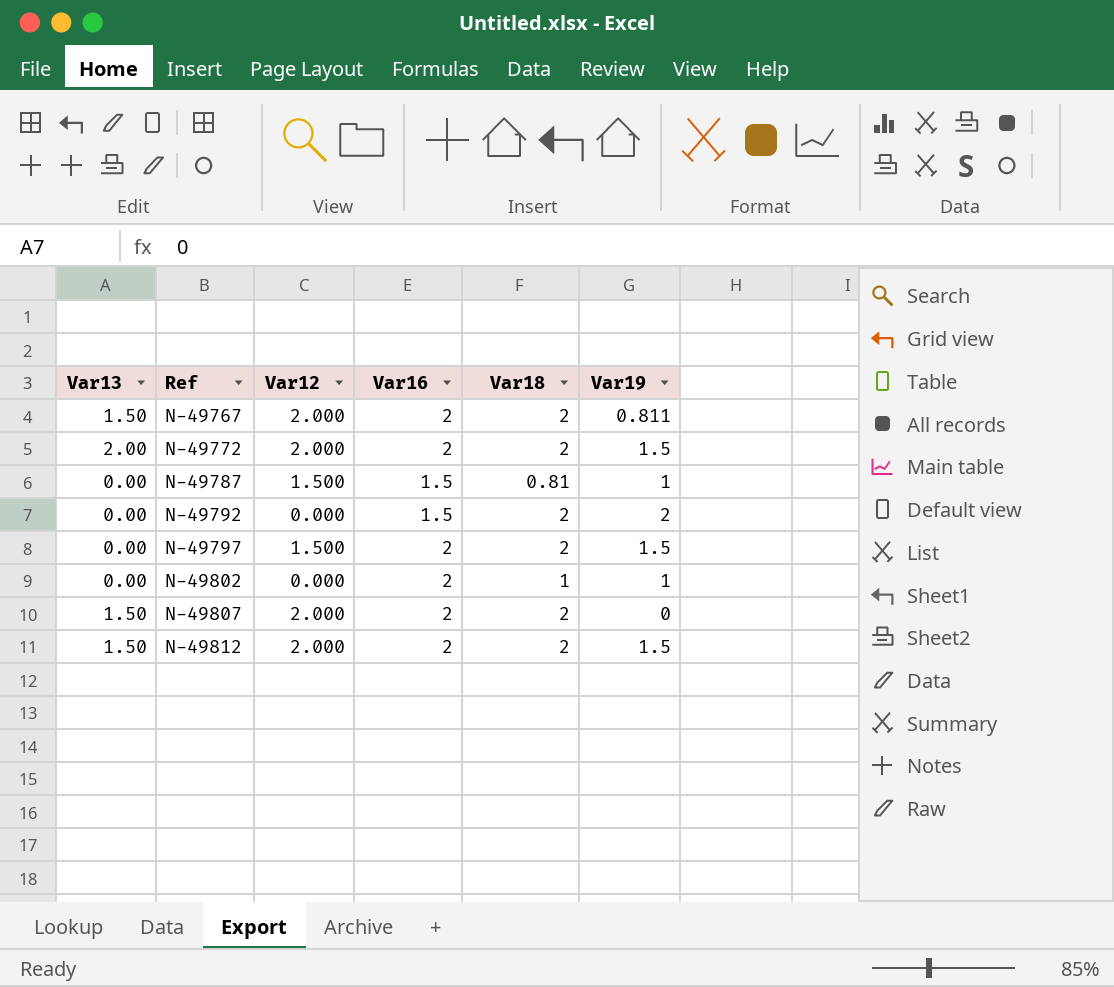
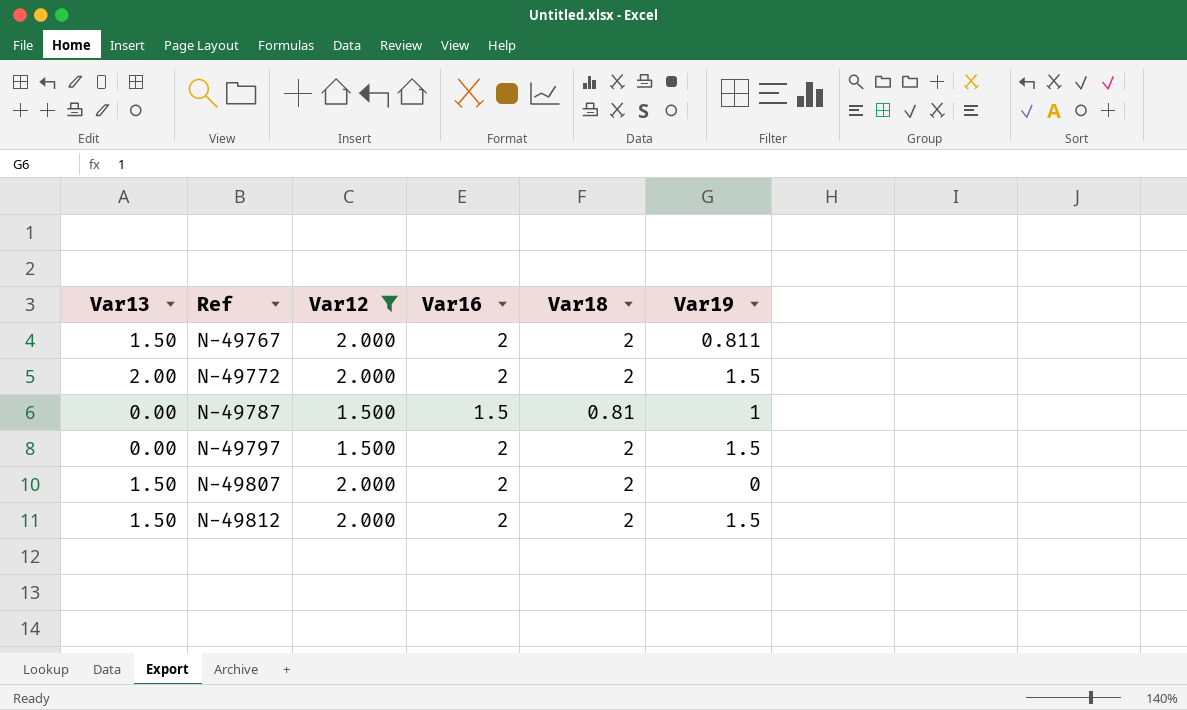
filter: none -> Var12 != 0.000

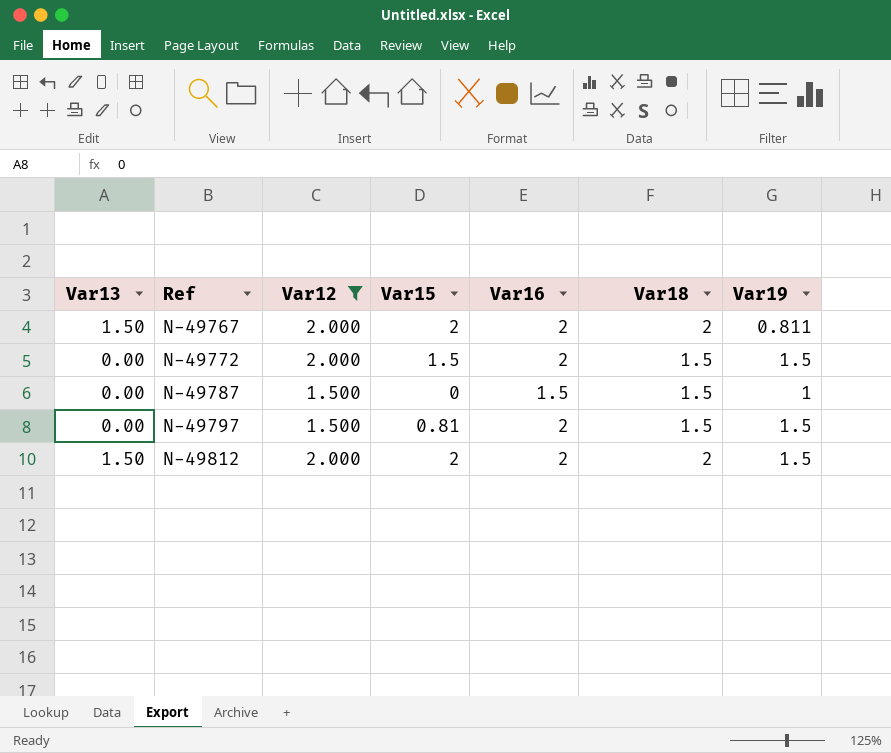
column Var15 | position: none -> 4
row N-49807: 1.50 | 2.000 | 2 | 2 | 0 -> none
N-49772 | Var13: 2.00 -> 0.00
N-49772 | Var18: 2 -> 1.5
N-49787 | Var18: 0.81 -> 1.5
N-49797 | Var18: 2 -> 1.5

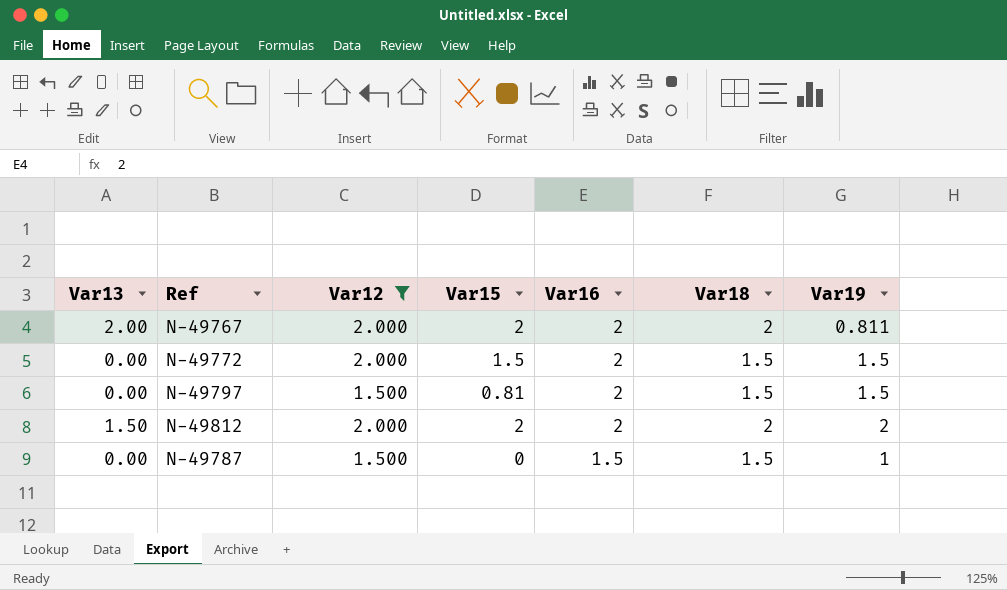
row order: Ref ascending -> Var16 descending
N-49767 | Var13: 1.50 -> 2.00
N-49812 | Var19: 1.5 -> 2

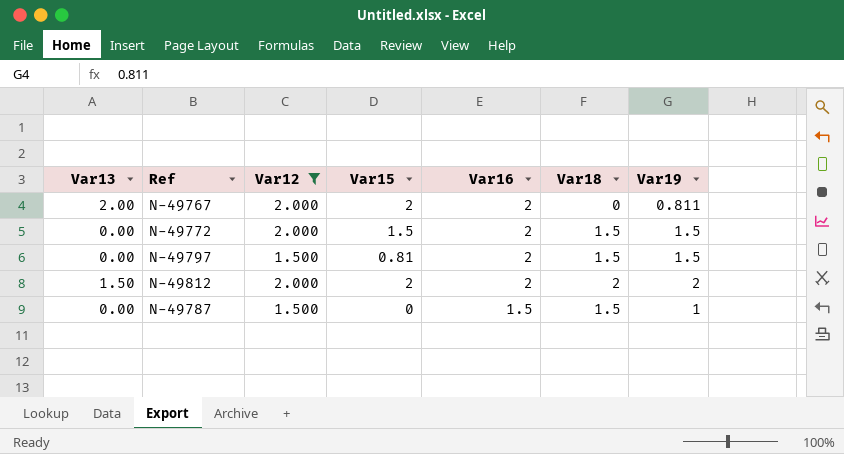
N-49767 | Var18: 2 -> 0

